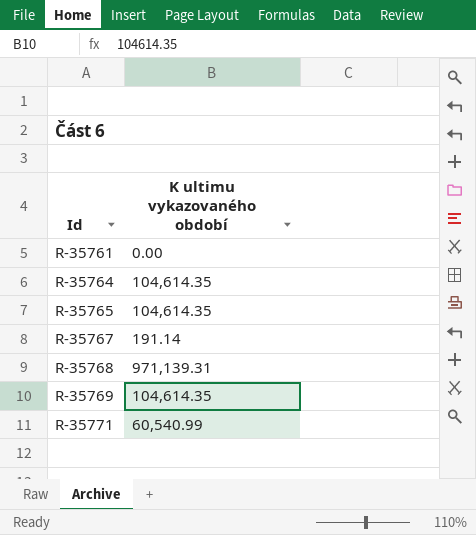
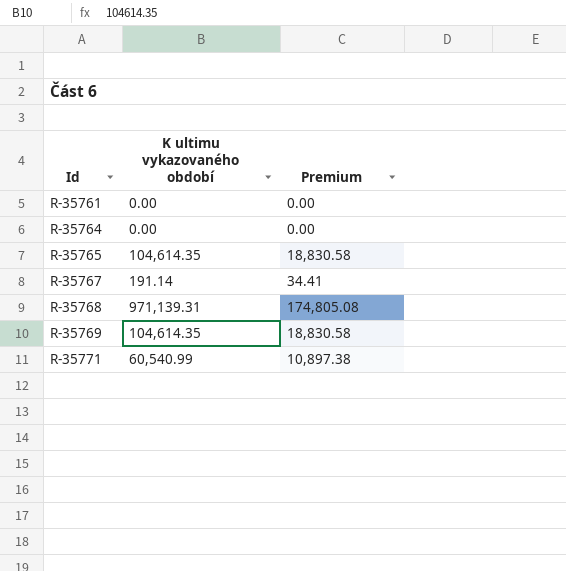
column Premium | formula: none -> [K ultimu vykazovaného období] * 0.18
R-35764 | K ultimu vykazovaného období: 104,614.35 -> 0.00

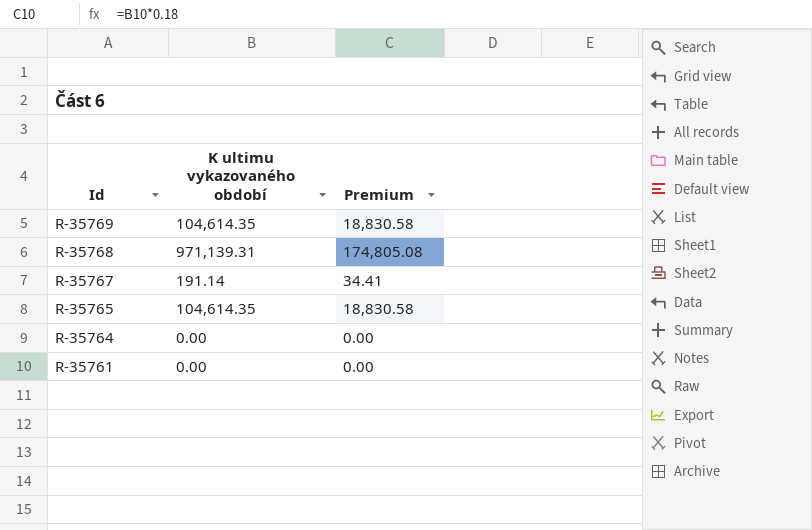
row order: Id ascending -> Id descending
row R-35771: 60,540.99 | 10,897.38 -> none

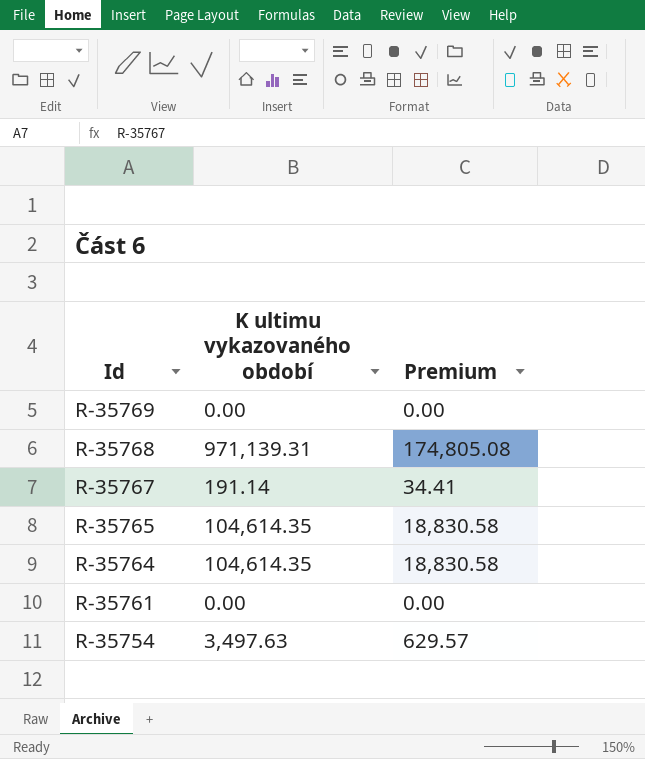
R-35769 | K ultimu vykazovaného období: 104,614.35 -> 0.00
R-35769 | Premium: 18,830.58 -> 0.00
R-35764 | K ultimu vykazovaného období: 0.00 -> 104,614.35
R-35764 | Premium: 0.00 -> 18,830.58
row R-35754: none -> 3,497.63 | 629.57

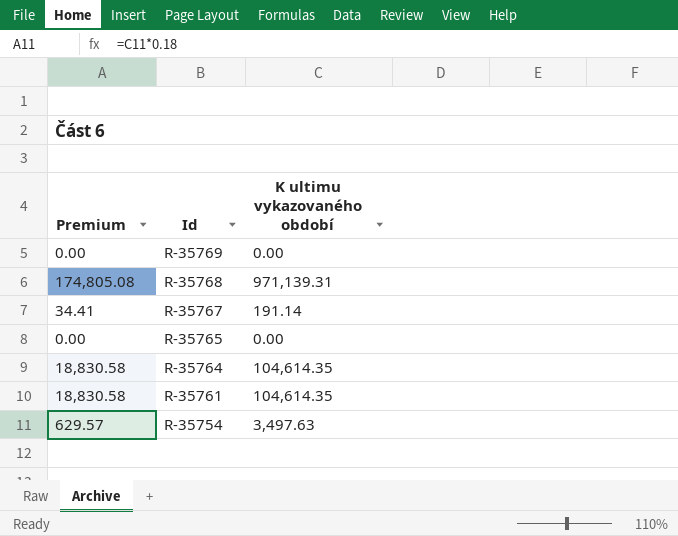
column Premium | position: 3 -> 1
R-35765 | Premium: 18,830.58 -> 0.00
R-35765 | K ultimu vykazovaného období: 104,614.35 -> 0.00
R-35761 | Premium: 0.00 -> 18,830.58
R-35761 | K ultimu vykazovaného období: 0.00 -> 104,614.35

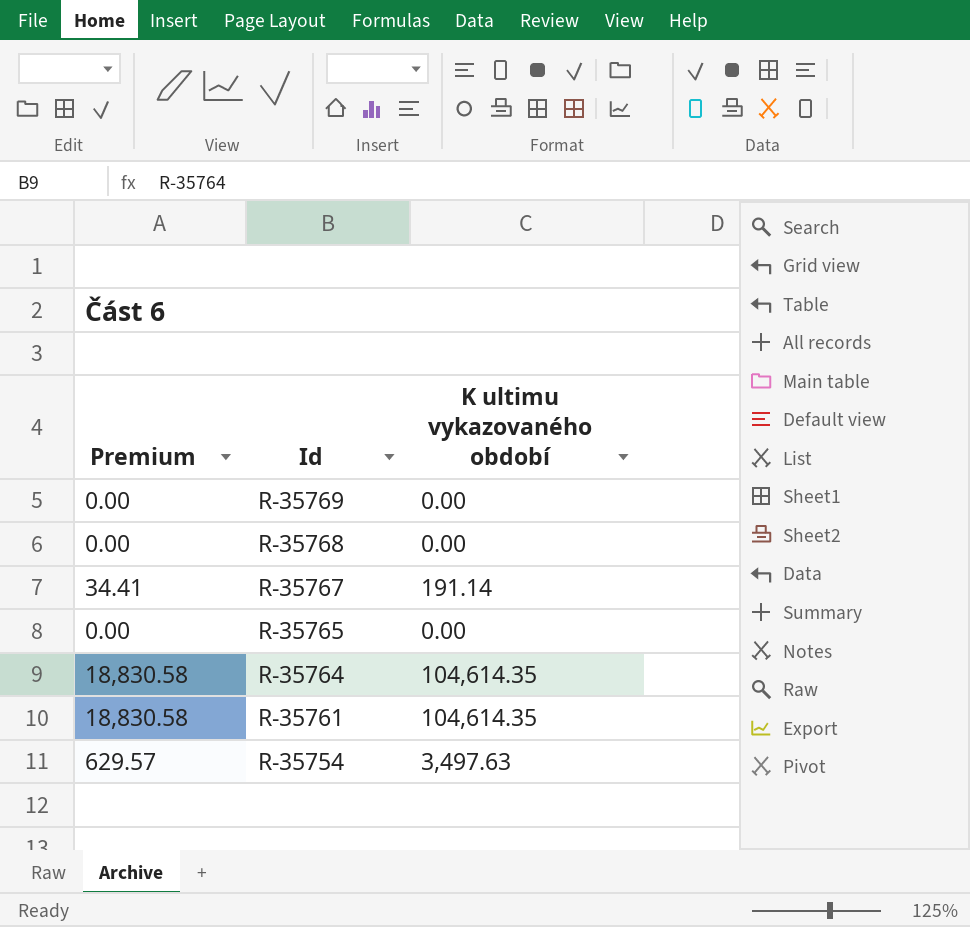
R-35768 | Premium: 174,805.08 -> 0.00
R-35768 | K ultimu vykazovaného období: 971,139.31 -> 0.00

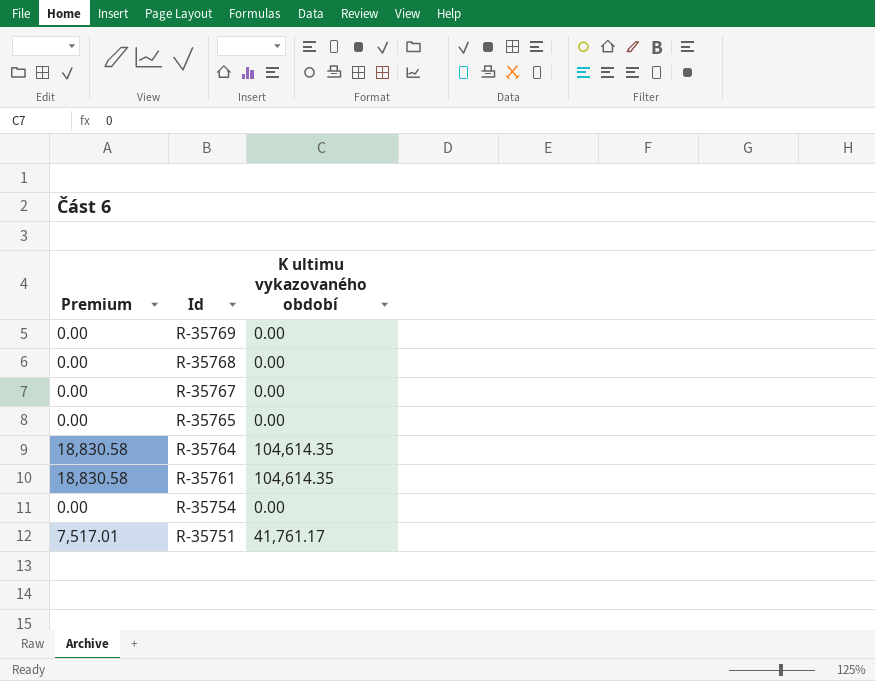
R-35767 | Premium: 34.41 -> 0.00
R-35767 | K ultimu vykazovaného období: 191.14 -> 0.00
R-35754 | Premium: 629.57 -> 0.00
R-35754 | K ultimu vykazovaného období: 3,497.63 -> 0.00
row R-35751: none -> 7,517.01 | 41,761.17

